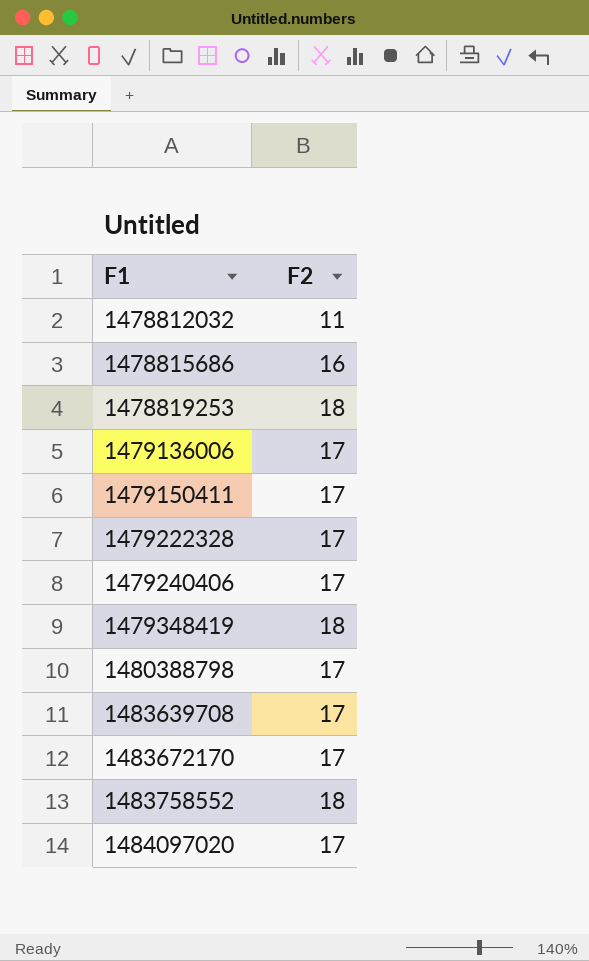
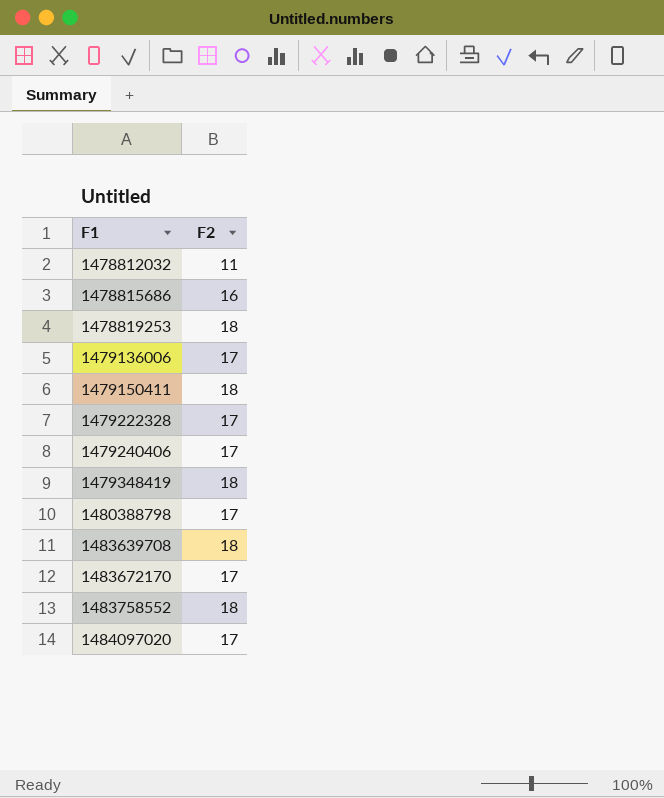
1479150411 | F2: 17 -> 18
1483639708 | F2: 17 -> 18

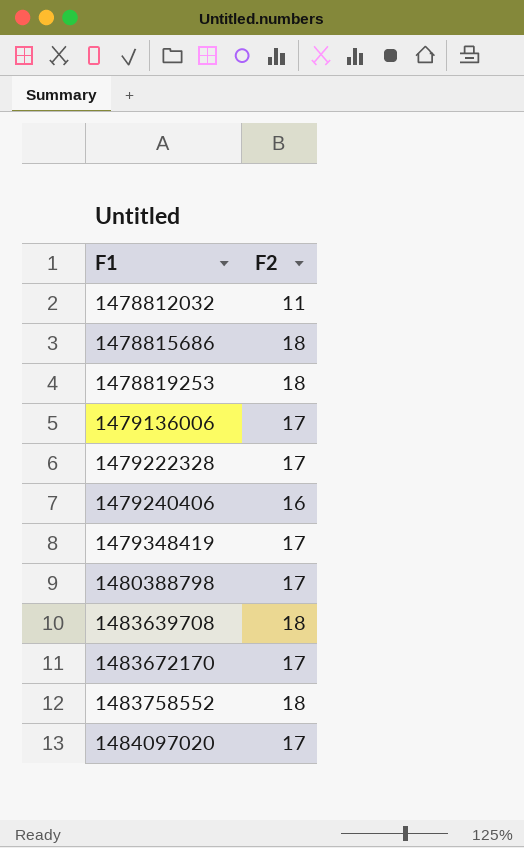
row 1479150411: 18 -> none
1478815686 | F2: 16 -> 18
1479240406 | F2: 17 -> 16
1479348419 | F2: 18 -> 17

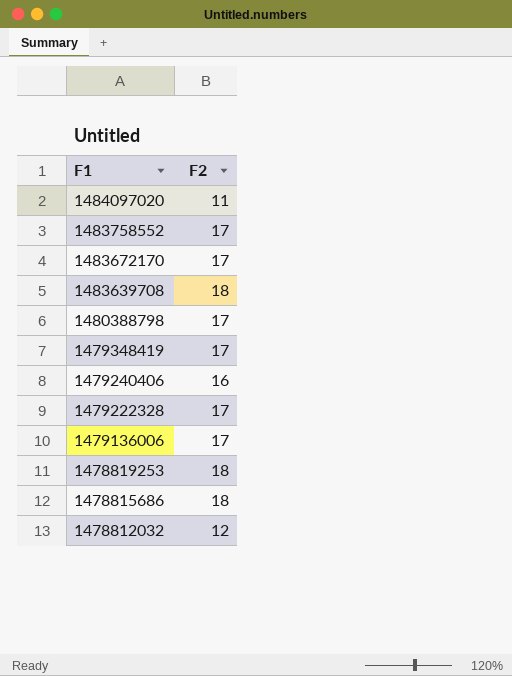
row order: F1 ascending -> F1 descending
1484097020 | F2: 17 -> 11
1483758552 | F2: 18 -> 17
1478812032 | F2: 11 -> 12

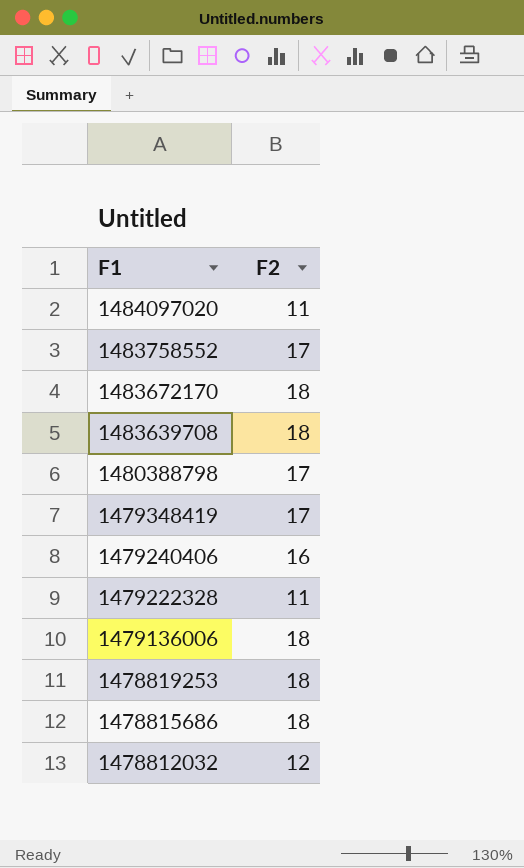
1483672170 | F2: 17 -> 18
1479222328 | F2: 17 -> 11
1479136006 | F2: 17 -> 18

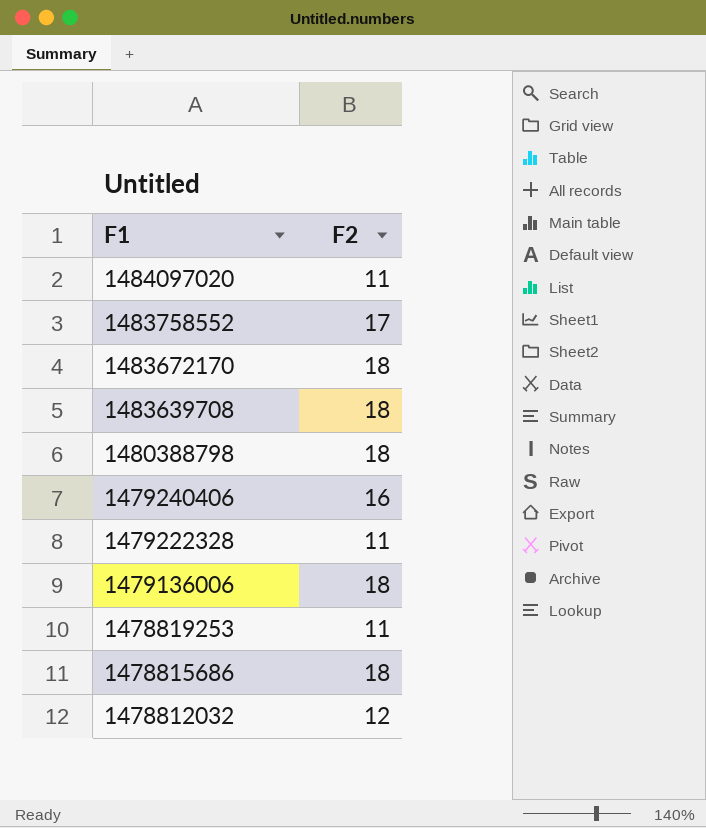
row 1479348419: 17 -> none
1480388798 | F2: 17 -> 18
1478819253 | F2: 18 -> 11

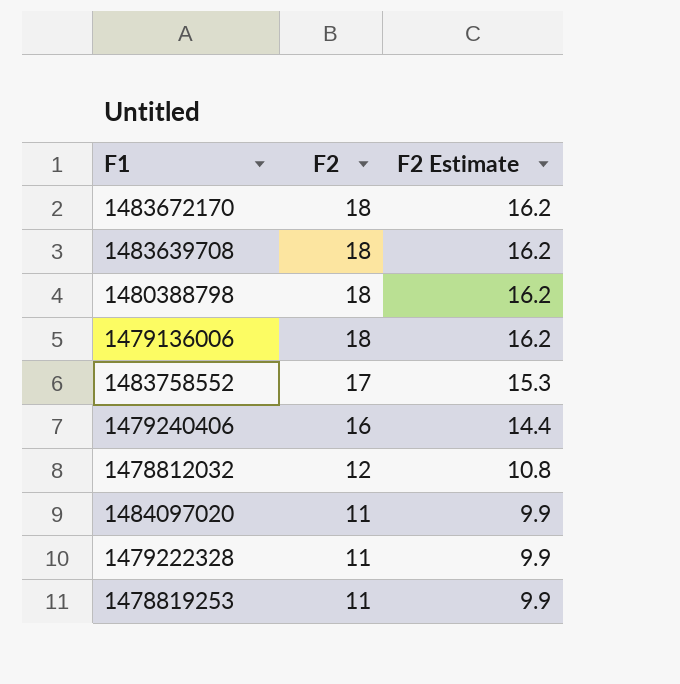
row order: F1 descending -> F2 descending
column F2 Estimate | formula: none -> [F2] * 0.9
row 1478815686: 18 -> none

